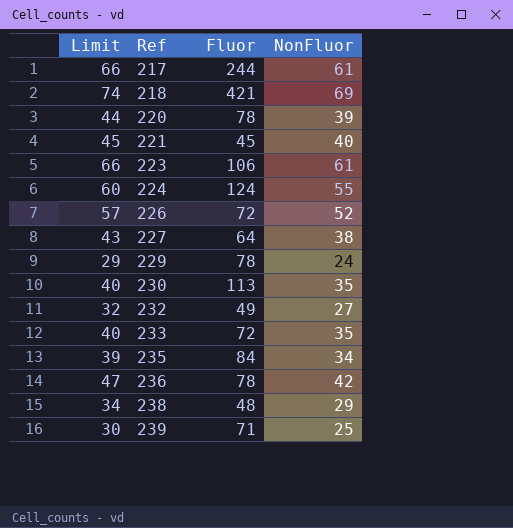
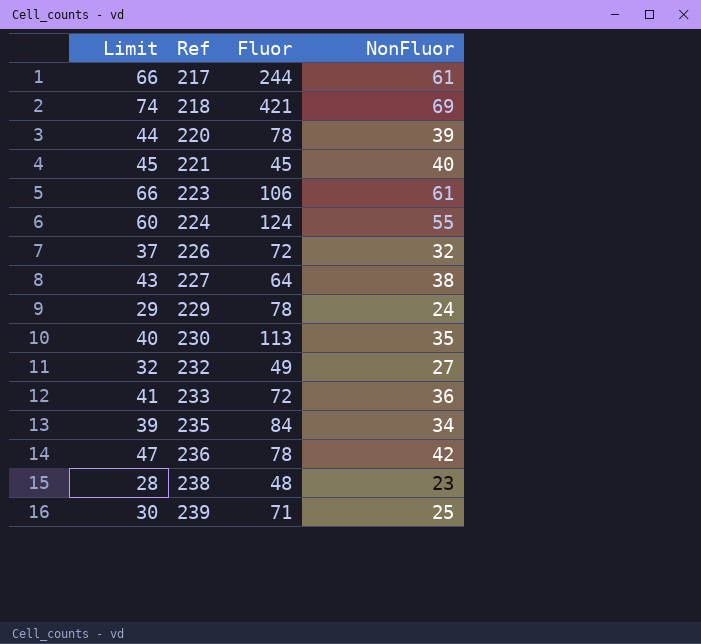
226 | Limit: 57 -> 37
226 | NonFluor: 52 -> 32
233 | Limit: 40 -> 41
233 | NonFluor: 35 -> 36
238 | Limit: 34 -> 28
238 | NonFluor: 29 -> 23

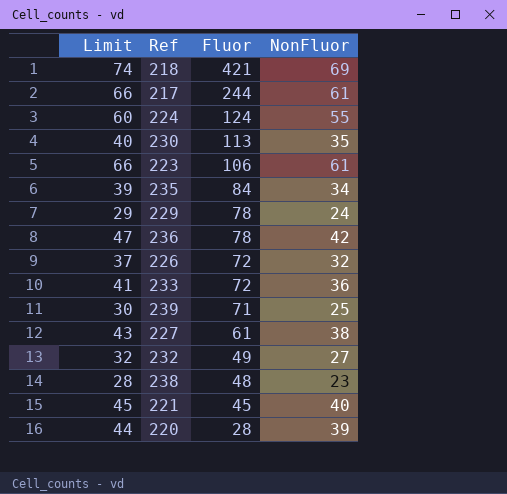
row order: Ref ascending -> Fluor descending
227 | Fluor: 64 -> 61
220 | Fluor: 78 -> 28

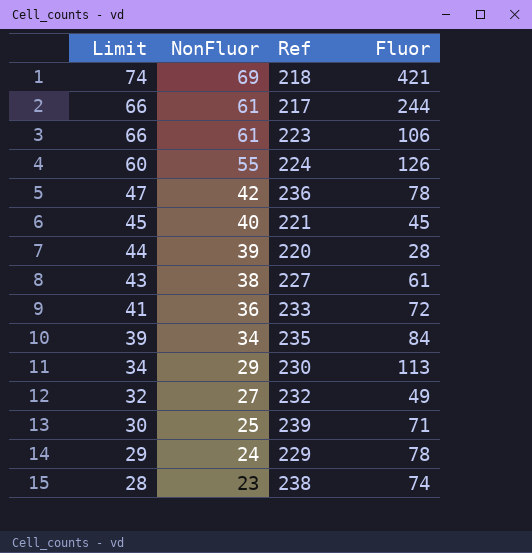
row order: Fluor descending -> Limit descending
column NonFluor | position: 4 -> 2
row 226: 37 | 72 | 32 -> none
224 | Fluor: 124 -> 126
230 | Limit: 40 -> 34
230 | NonFluor: 35 -> 29
238 | Fluor: 48 -> 74

